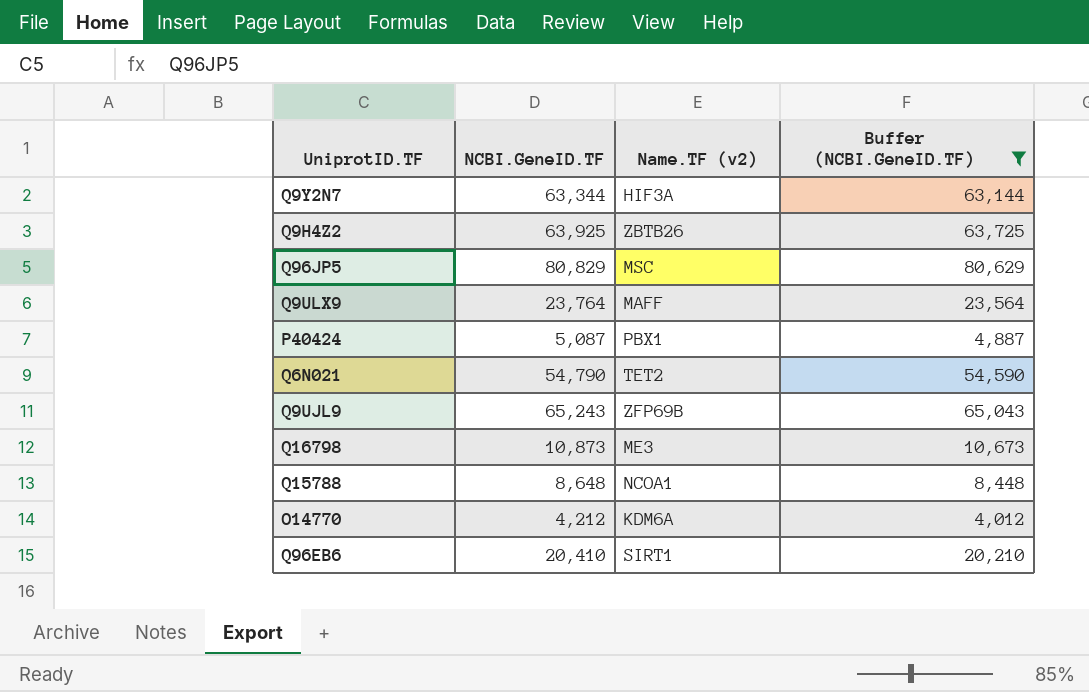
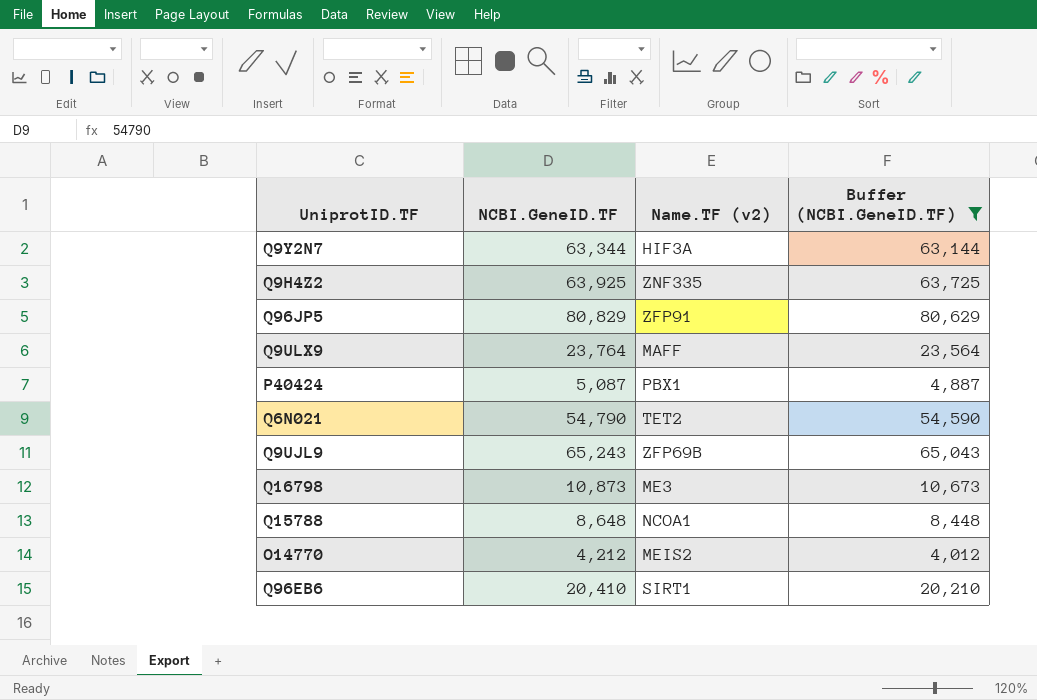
Q9H4Z2 | Name.TF (v2): ZBTB26 -> ZNF335
Q96JP5 | Name.TF (v2): MSC -> ZFP91
O14770 | Name.TF (v2): KDM6A -> MEIS2

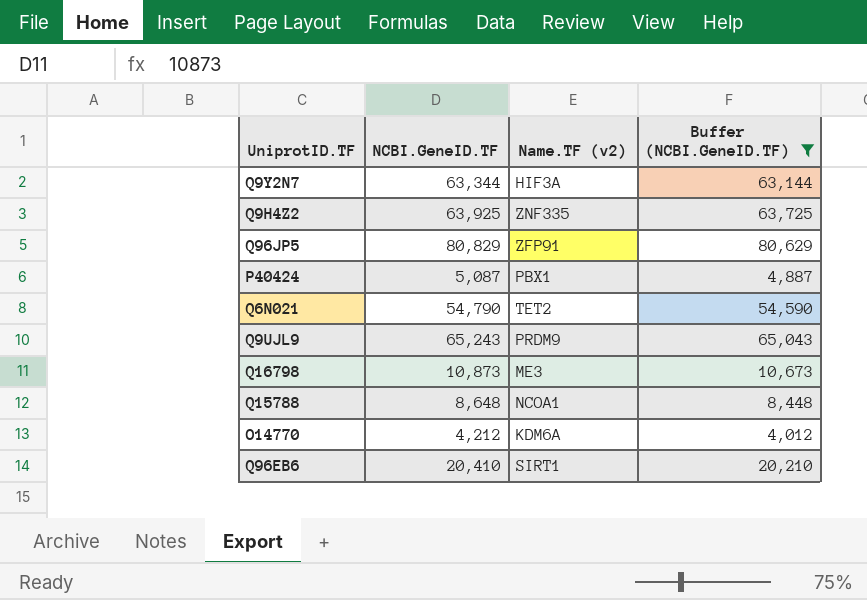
row Q9ULX9: 23,764 | MAFF | 23,564 -> none
Q9UJL9 | Name.TF (v2): ZFP69B -> PRDM9
O14770 | Name.TF (v2): MEIS2 -> KDM6A

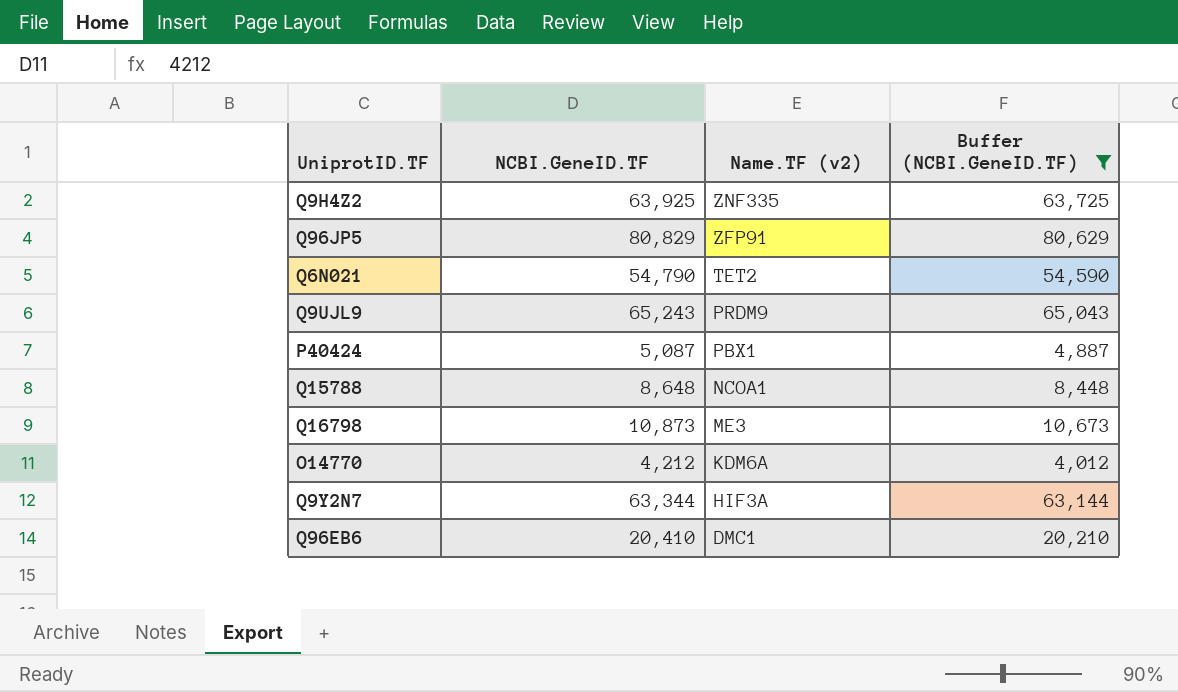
row order: none -> Name.TF (v2) descending
Q96EB6 | Name.TF (v2): SIRT1 -> DMC1

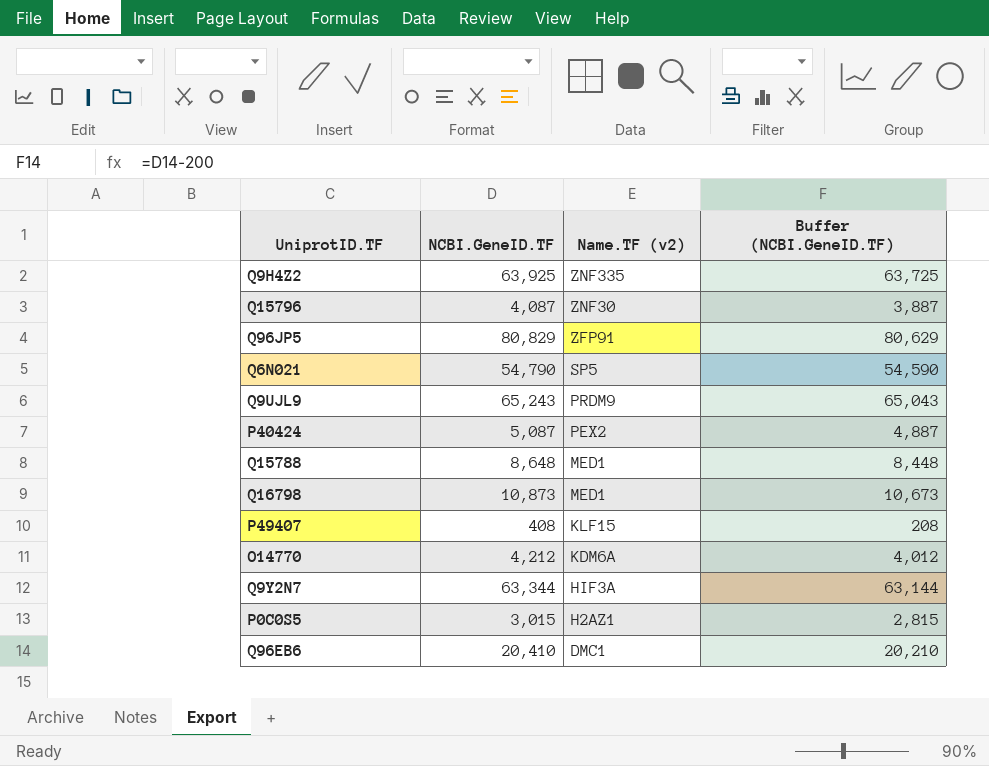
filter: Buffer (NCBI.GeneID.TF) >= 4,012 -> none
Q6N021 | Name.TF (v2): TET2 -> SP5
P40424 | Name.TF (v2): PBX1 -> PEX2
Q15788 | Name.TF (v2): NCOA1 -> MED1
Q16798 | Name.TF (v2): ME3 -> MED1

